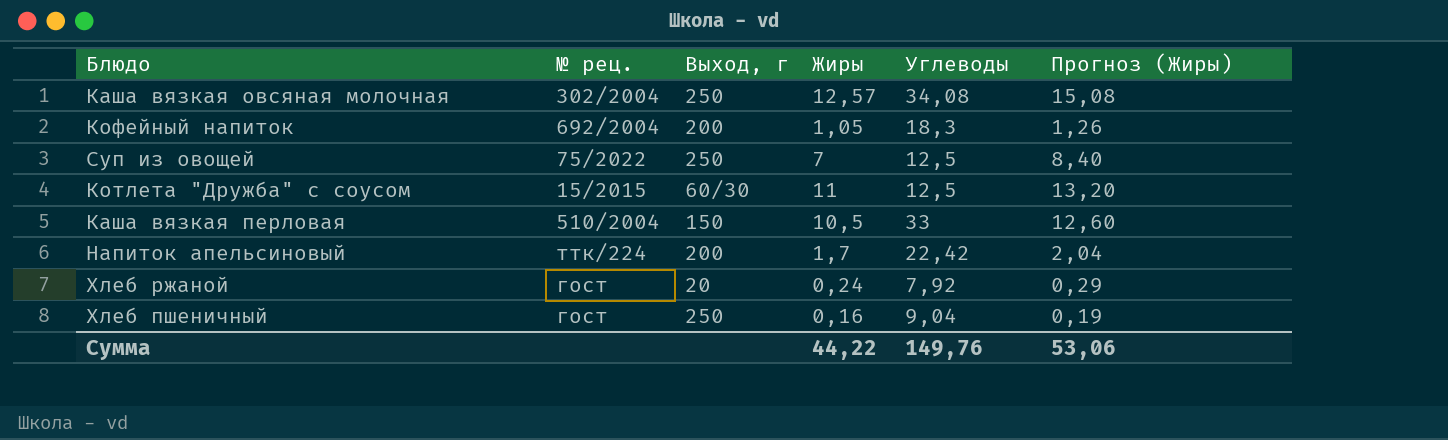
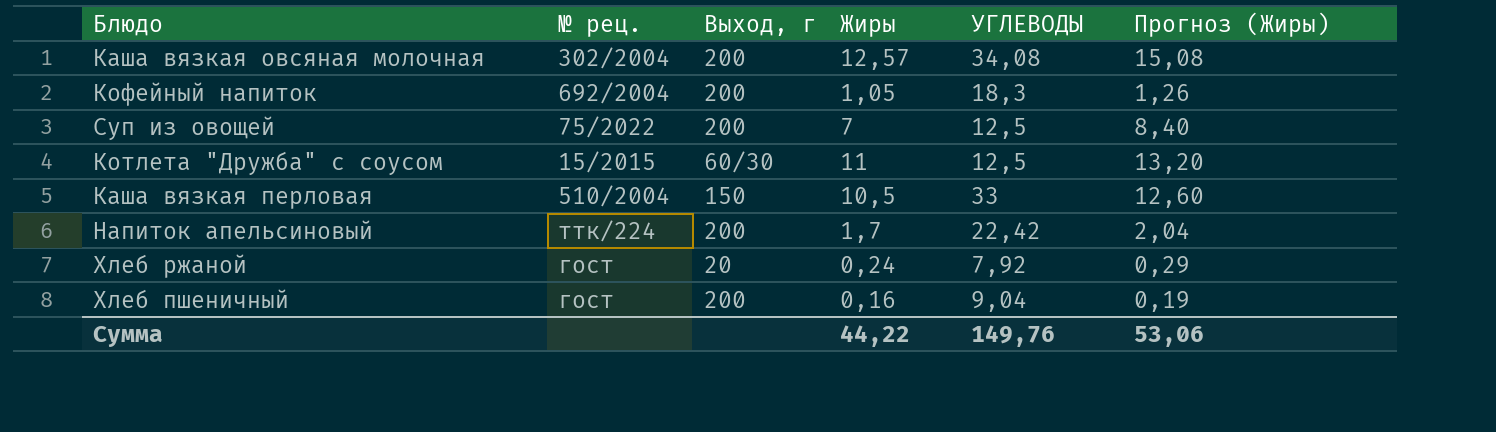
column name: Углеводы -> УГЛЕВОДЫ
Каша вязкая овсяная молочная | Выход, г: 250 -> 200
Суп из овощей | Выход, г: 250 -> 200
Хлеб пшеничный | Выход, г: 250 -> 200

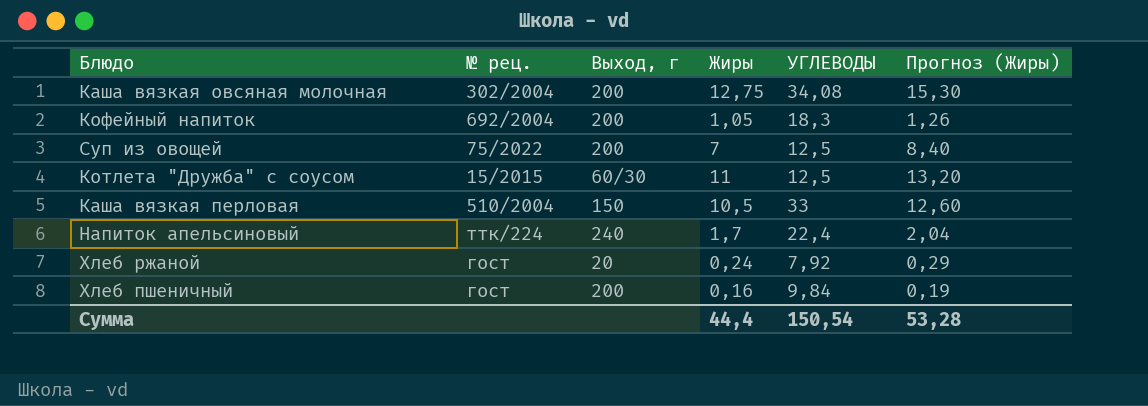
Каша вязкая овсяная молочная | Жиры: 12,57 -> 12,75
Каша вязкая овсяная молочная | Прогноз (Жиры): 15,08 -> 15,30
Напиток апельсиновый | Выход, г: 200 -> 240
Напиток апельсиновый | УГЛЕВОДЫ: 22,42 -> 22,4
Хлеб пшеничный | УГЛЕВОДЫ: 9,04 -> 9,84
Сумма | Жиры: 44,22 -> 44,4
Сумма | УГЛЕВОДЫ: 149,76 -> 150,54
Сумма | Прогноз (Жиры): 53,06 -> 53,28

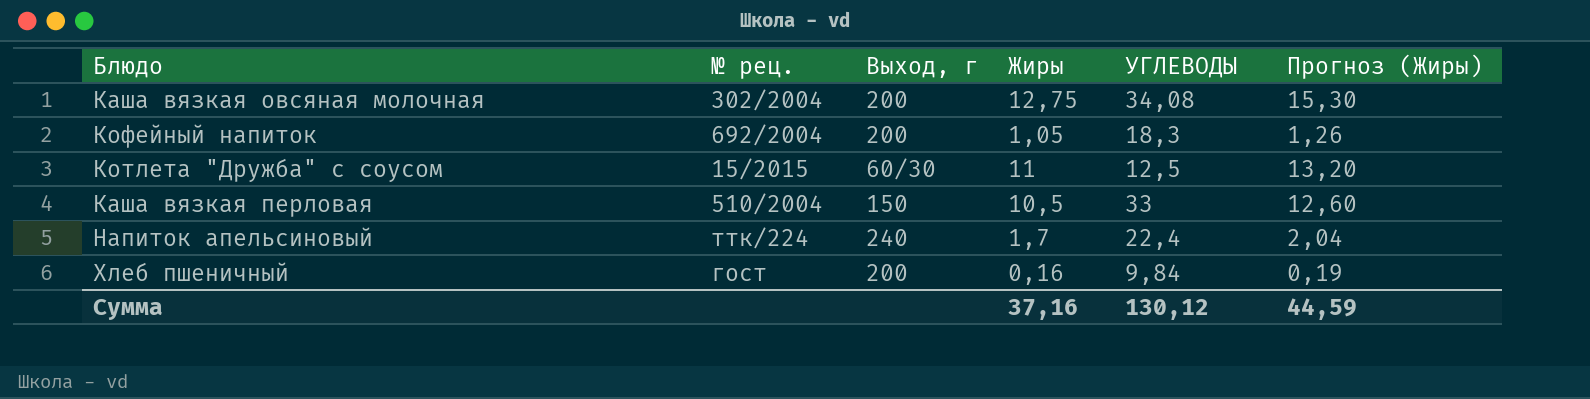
row Суп из овощей: 75/2022 | 200 | 7 | 12,5 | 8,40 -> none
row Хлеб ржаной: гост | 20 | 0,24 | 7,92 | 0,29 -> none
Сумма | Жиры: 44,4 -> 37,16
Сумма | УГЛЕВОДЫ: 150,54 -> 130,12
Сумма | Прогноз (Жиры): 53,28 -> 44,59

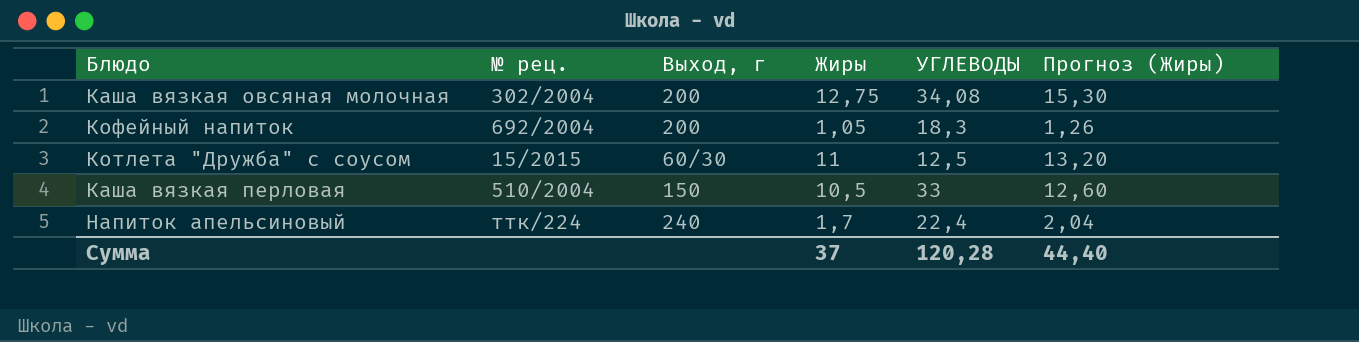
row Хлеб пшеничный: гост | 200 | 0,16 | 9,84 | 0,19 -> none
Сумма | Жиры: 37,16 -> 37
Сумма | УГЛЕВОДЫ: 130,12 -> 120,28
Сумма | Прогноз (Жиры): 44,59 -> 44,40

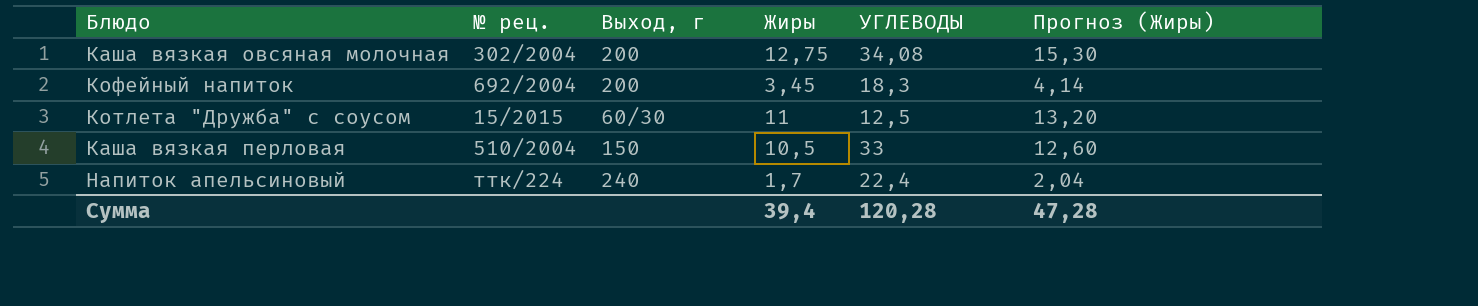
Кофейный напиток | Жиры: 1,05 -> 3,45
Кофейный напиток | Прогноз (Жиры): 1,26 -> 4,14
Сумма | Жиры: 37 -> 39,4
Сумма | Прогноз (Жиры): 44,40 -> 47,28

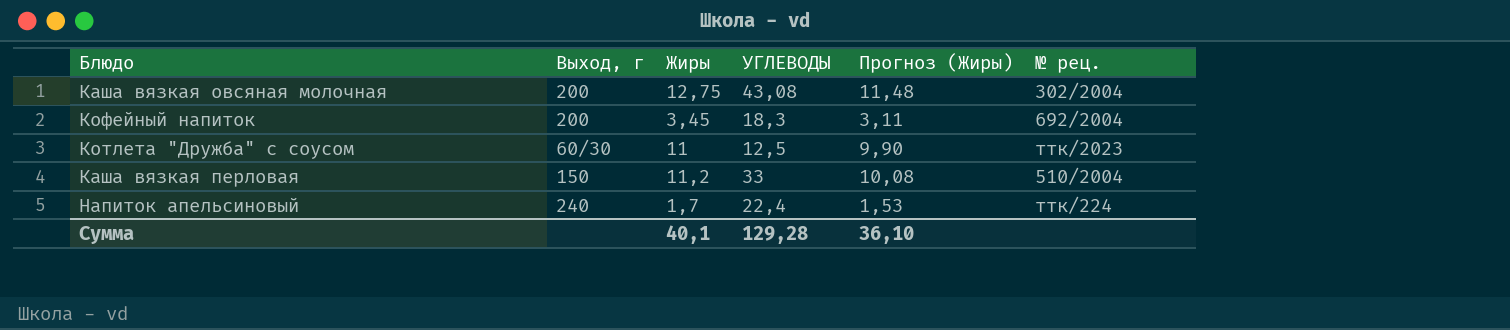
column Прогноз (Жиры) | formula: [Жиры] * 1,2 -> [Жиры] * 0,9
column № рец. | position: 2 -> 6
Каша вязкая овсяная молочная | УГЛЕВОДЫ: 34,08 -> 43,08
Котлета "Дружба" с соусом | № рец.: 15/2015 -> ттк/2023
Каша вязкая перловая | Жиры: 10,5 -> 11,2
Сумма | Жиры: 39,4 -> 40,1
Сумма | УГЛЕВОДЫ: 120,28 -> 129,28
Сумма | Прогноз (Жиры): 47,28 -> 36,10

